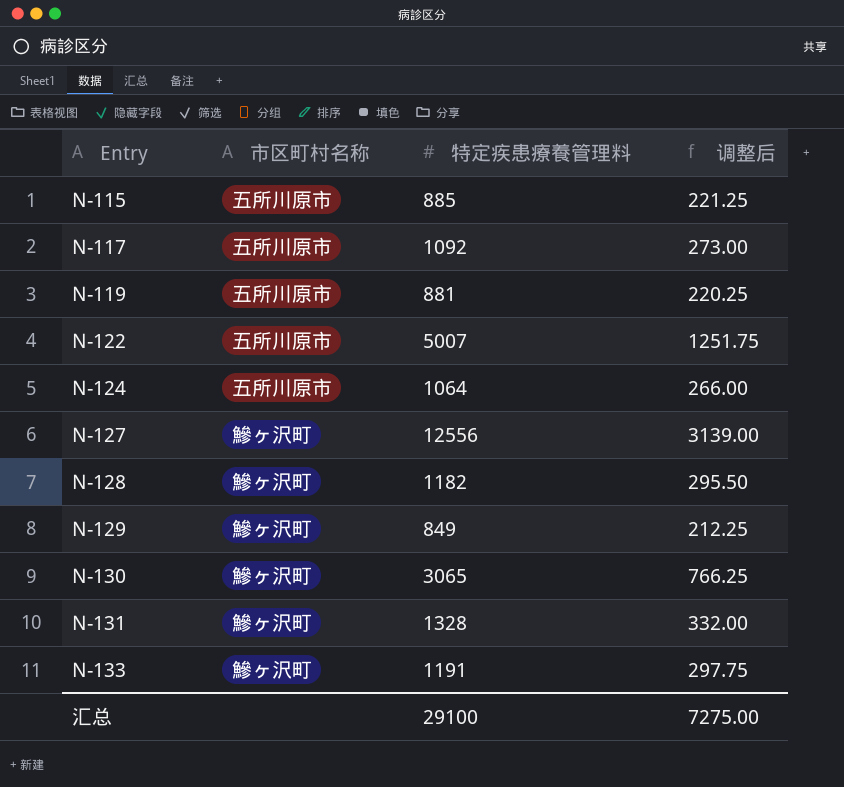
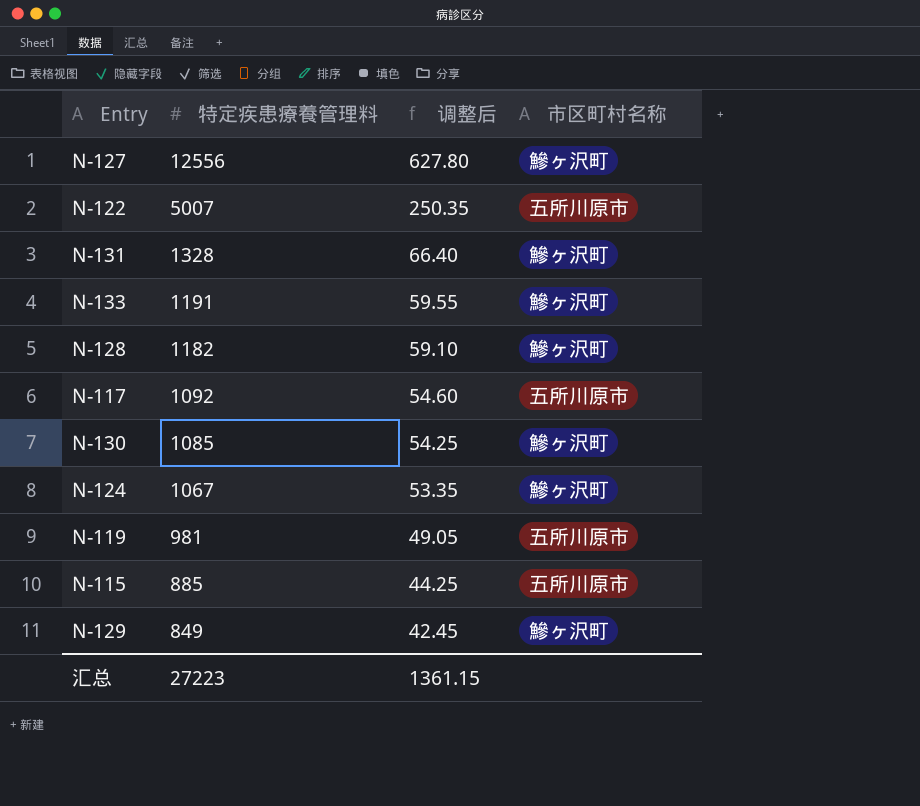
row order: Entry ascending -> 特定疾患療養管理料 descending
column 调整后 | formula: [特定疾患療養管理料] * 0.25 -> [特定疾患療養管理料] * 0.05
column 市区町村名称 | position: 2 -> 4
N-130 | 特定疾患療養管理料: 3065 -> 1085
N-124 | 特定疾患療養管理料: 1064 -> 1067
N-124 | 市区町村名称: 五所川原市 -> 鰺ヶ沢町
N-119 | 特定疾患療養管理料: 881 -> 981
汇总 | 特定疾患療養管理料: 29100 -> 27223
汇总 | 调整后: 7275.00 -> 1361.15

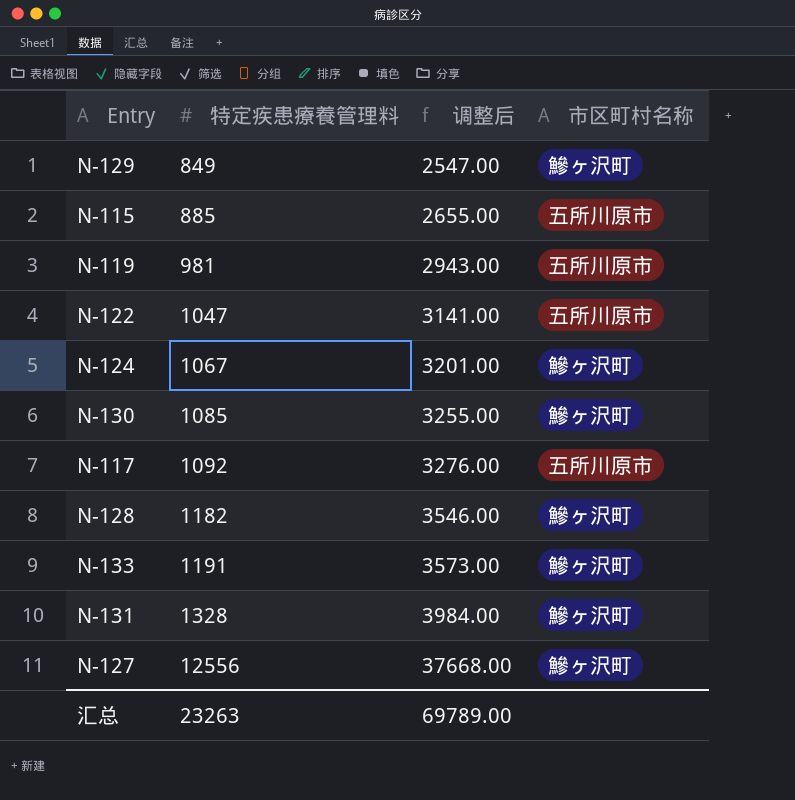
row order: 特定疾患療養管理料 descending -> 特定疾患療養管理料 ascending
column 调整后 | formula: [特定疾患療養管理料] * 0.05 -> [特定疾患療養管理料] * 3
N-122 | 特定疾患療養管理料: 5007 -> 1047
汇总 | 特定疾患療養管理料: 27223 -> 23263
汇总 | 调整后: 1361.15 -> 69789.00

